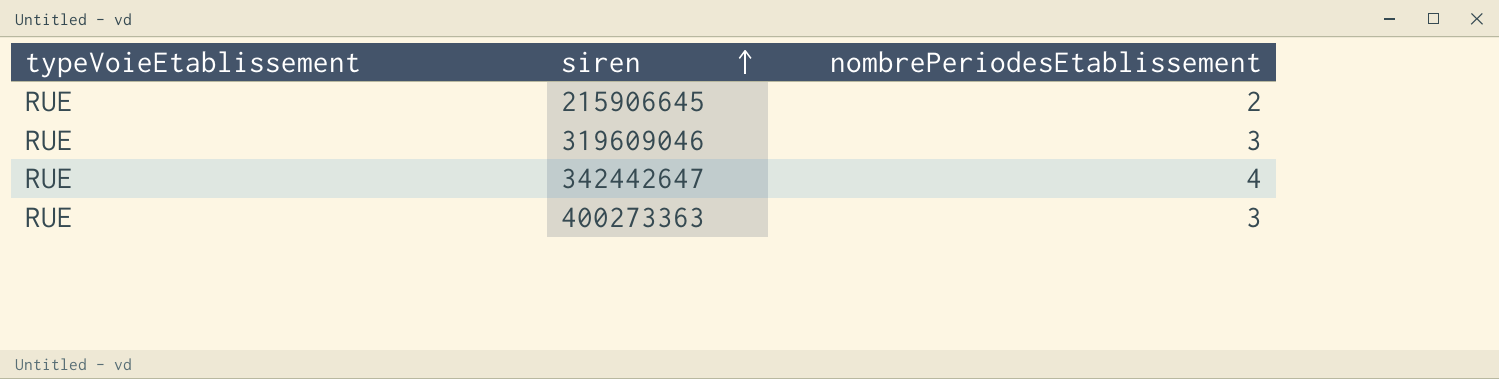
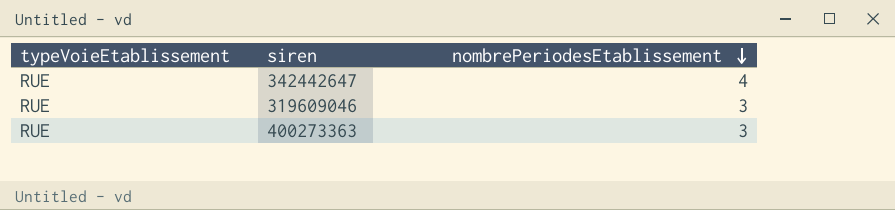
row order: siren ascending -> nombrePeriodesEtablissement descending
row 215906645: RUE | 2 -> none

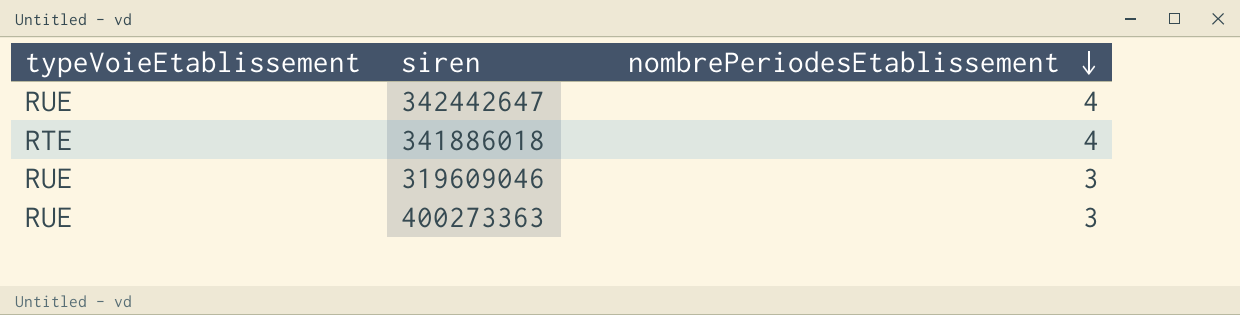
row 341886018: none -> RTE | 4

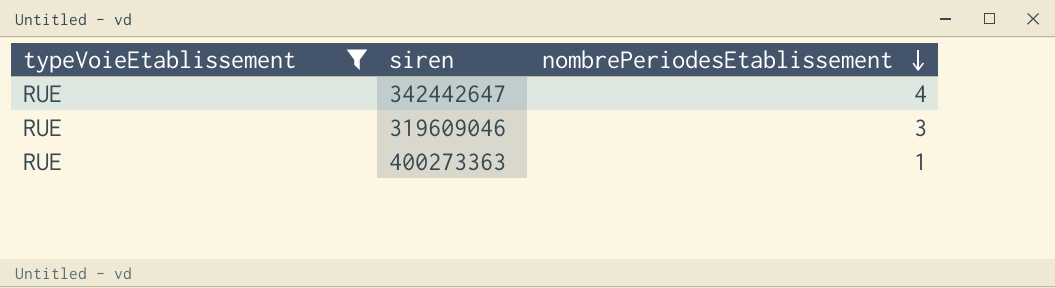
filter: none -> typeVoieEtablissement = RUE
400273363 | nombrePeriodesEtablissement: 3 -> 1

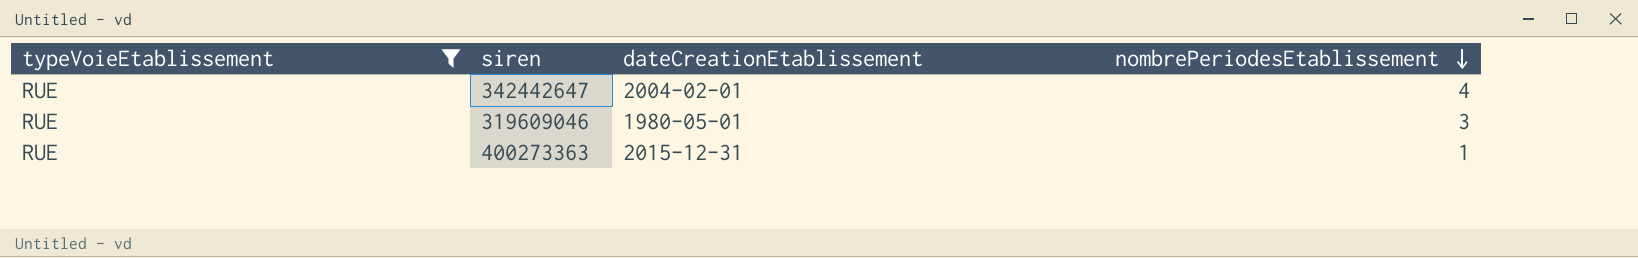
column dateCreationEtablissement | position: none -> 3

